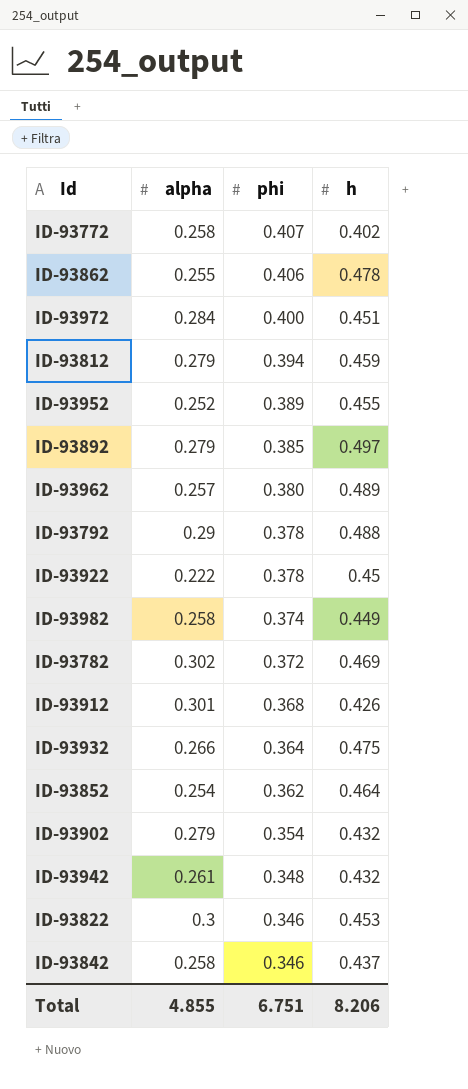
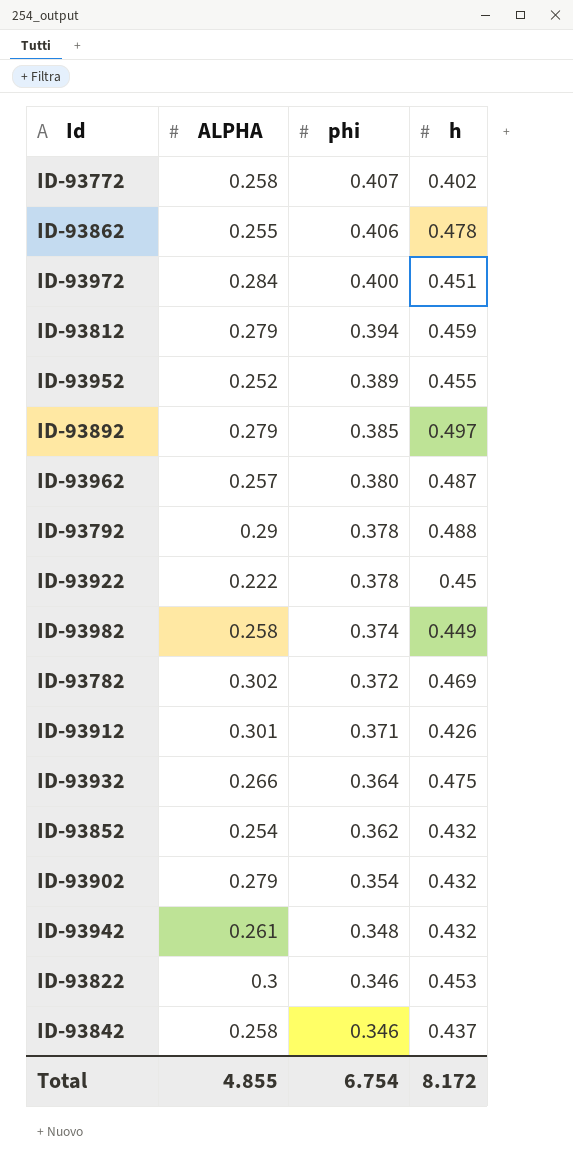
column name: alpha -> ALPHA
ID-93962 | h: 0.489 -> 0.487
ID-93912 | phi: 0.368 -> 0.371
ID-93852 | h: 0.464 -> 0.432
Total | phi: 6.751 -> 6.754
Total | h: 8.206 -> 8.172

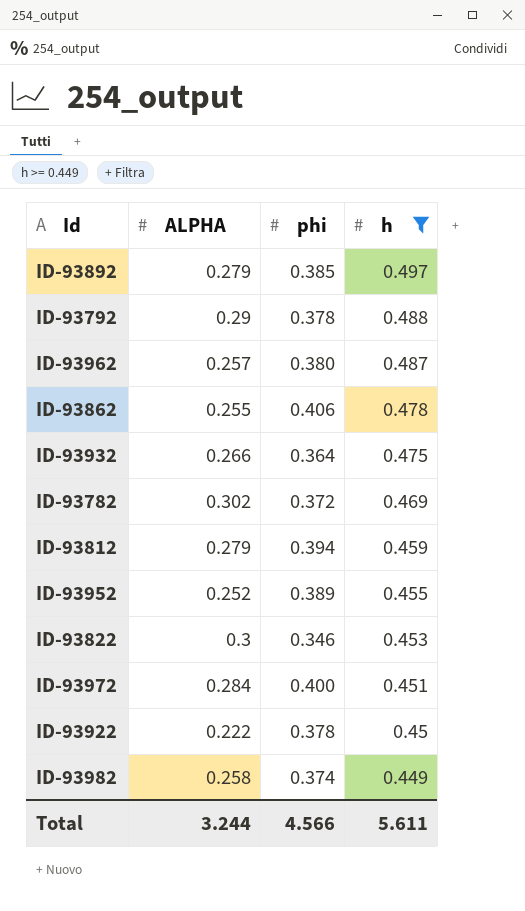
filter: none -> h >= 0.449
row order: phi descending -> h descending
Total | ALPHA: 4.855 -> 3.244
Total | phi: 6.754 -> 4.566
Total | h: 8.172 -> 5.611

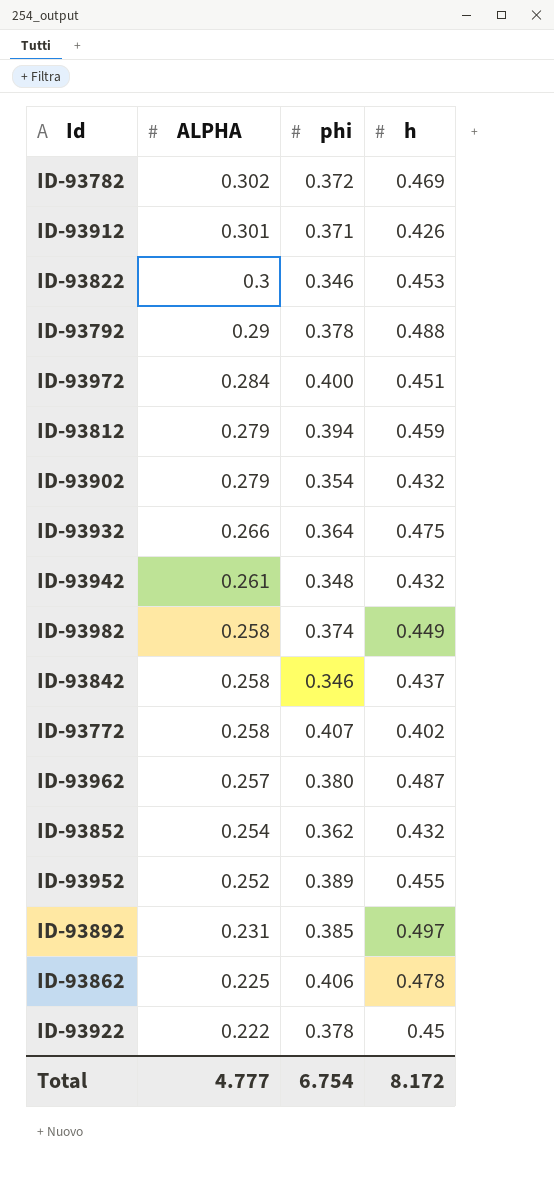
filter: h >= 0.449 -> none
row order: h descending -> ALPHA descending
ID-93892 | ALPHA: 0.279 -> 0.231
ID-93862 | ALPHA: 0.255 -> 0.225
Total | ALPHA: 3.244 -> 4.777
Total | phi: 4.566 -> 6.754
Total | h: 5.611 -> 8.172

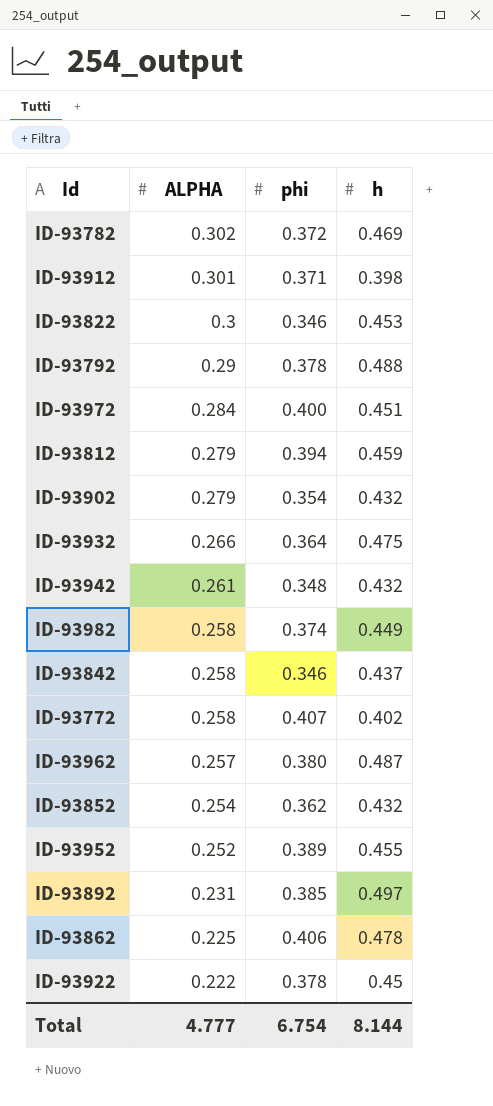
ID-93912 | h: 0.426 -> 0.398
Total | h: 8.172 -> 8.144

